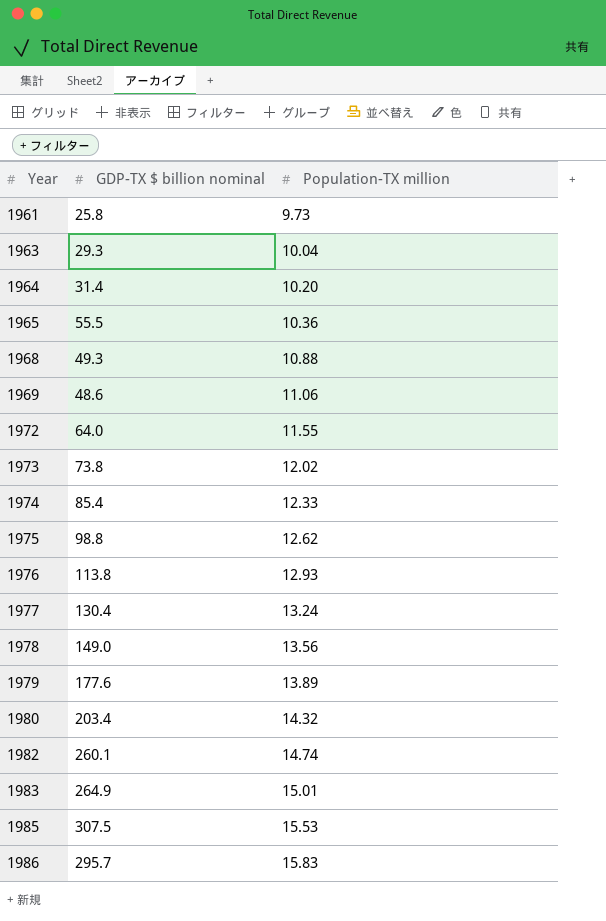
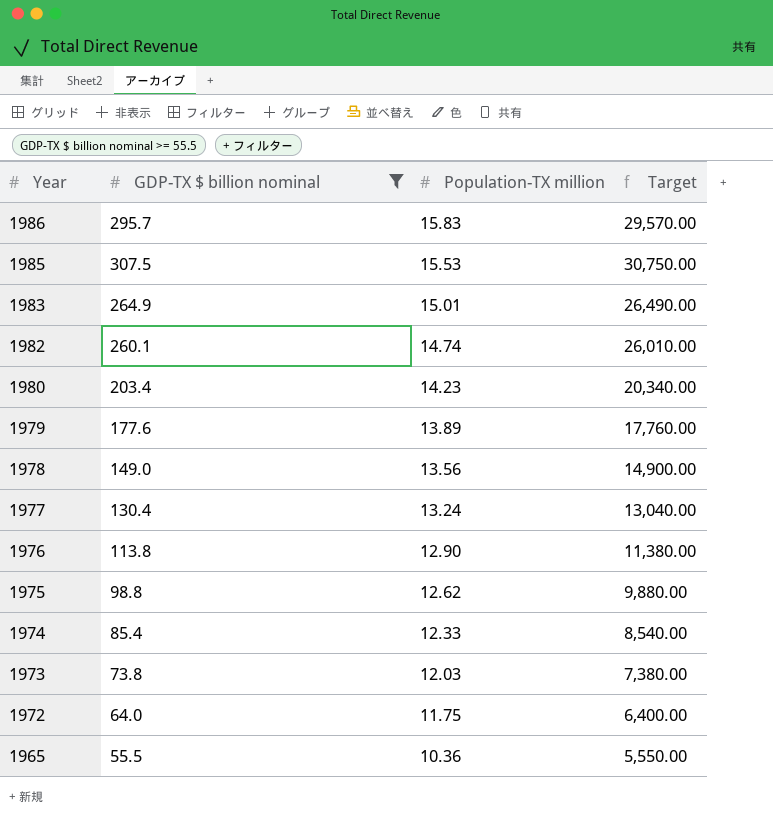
filter: none -> GDP-TX $ billion nominal >= 55.5
row order: Year ascending -> Year descending
column Target | formula: none -> [GDP-TX $ billion nominal] * 100
1980 | Population-TX million: 14.32 -> 14.23
1976 | Population-TX million: 12.93 -> 12.90
1973 | Population-TX million: 12.02 -> 12.03
1972 | Population-TX million: 11.55 -> 11.75

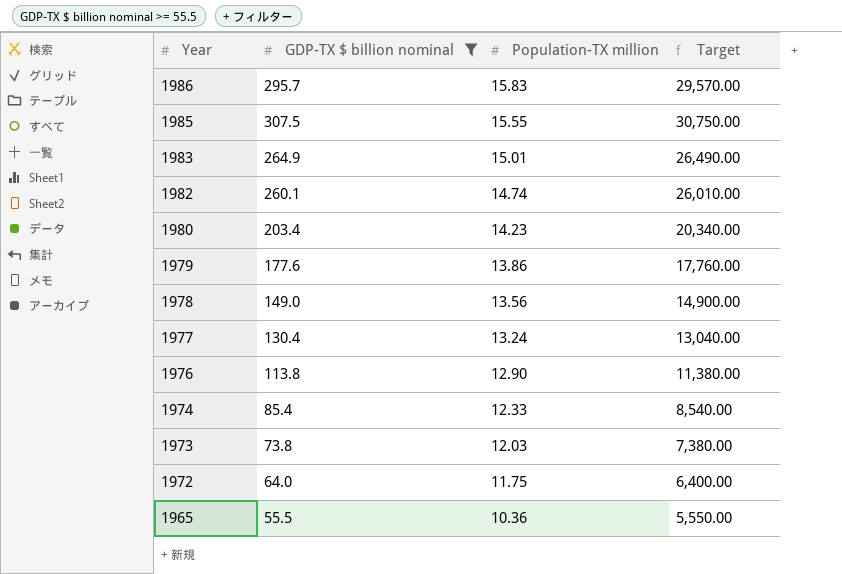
row 1975: 98.8 | 12.62 | 9,880.00 -> none
1985 | Population-TX million: 15.53 -> 15.55
1979 | Population-TX million: 13.89 -> 13.86

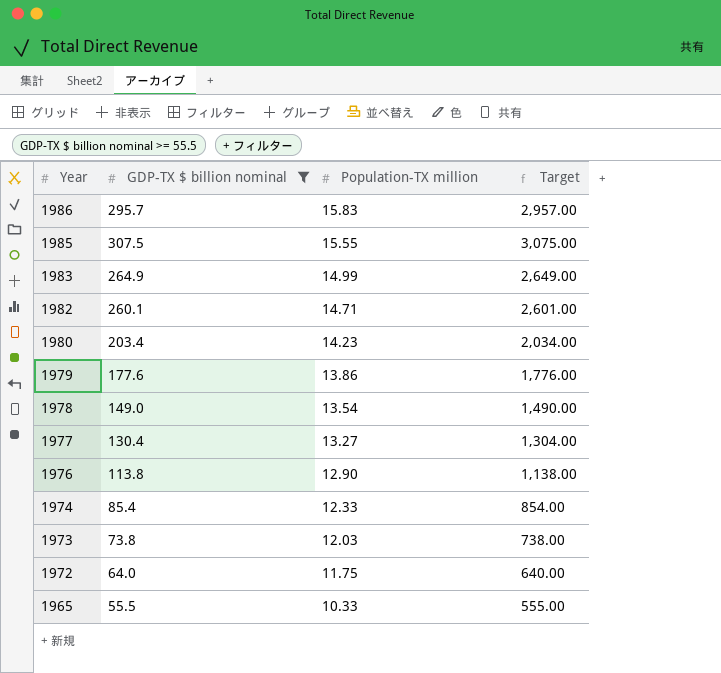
column Target | formula: [GDP-TX $ billion nominal] * 100 -> [GDP-TX $ billion nominal] * 10
1983 | Population-TX million: 15.01 -> 14.99
1982 | Population-TX million: 14.74 -> 14.71
1978 | Population-TX million: 13.56 -> 13.54
1977 | Population-TX million: 13.24 -> 13.27
1965 | Population-TX million: 10.36 -> 10.33

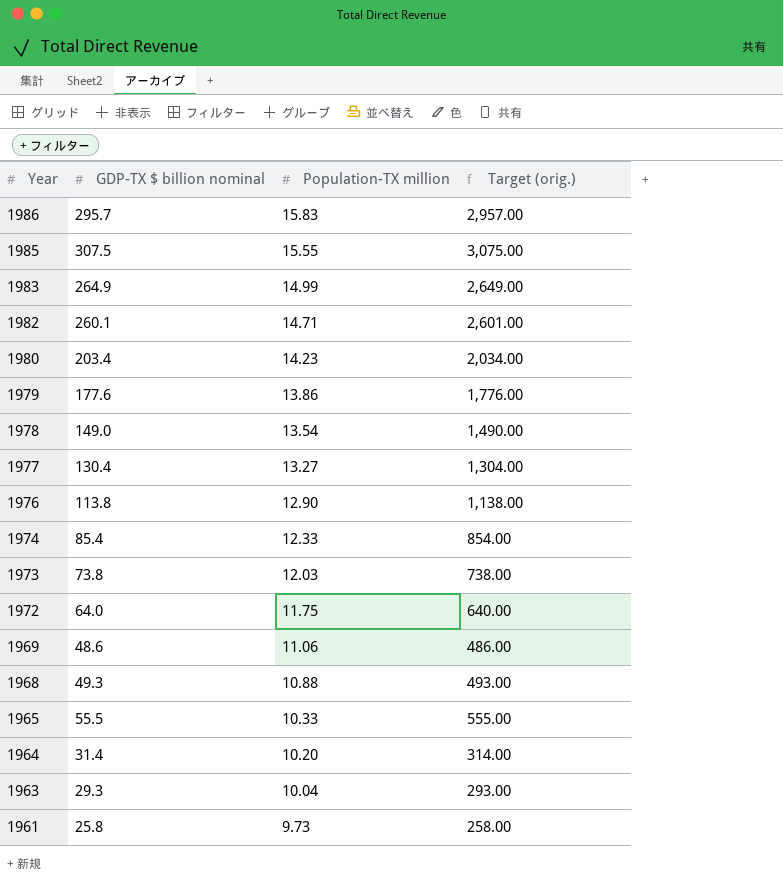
filter: GDP-TX $ billion nominal >= 55.5 -> none
column name: Target -> Target (orig.)

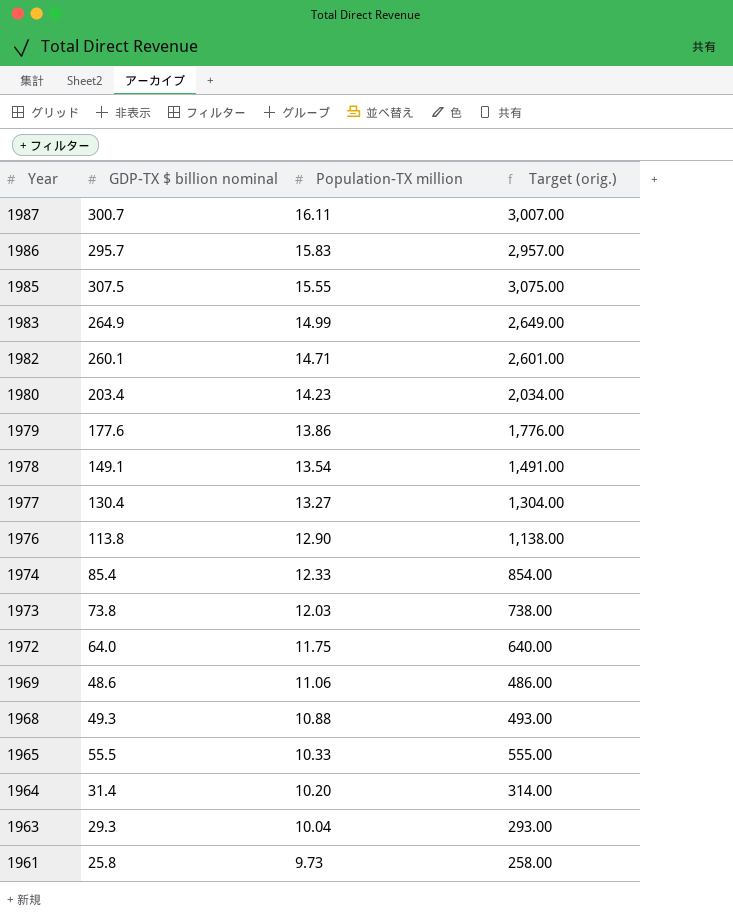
row 1987: none -> 300.7 | 16.11 | 3,007.00
1978 | GDP-TX $ billion nominal: 149.0 -> 149.1
1978 | Target (orig.): 1,490.00 -> 1,491.00

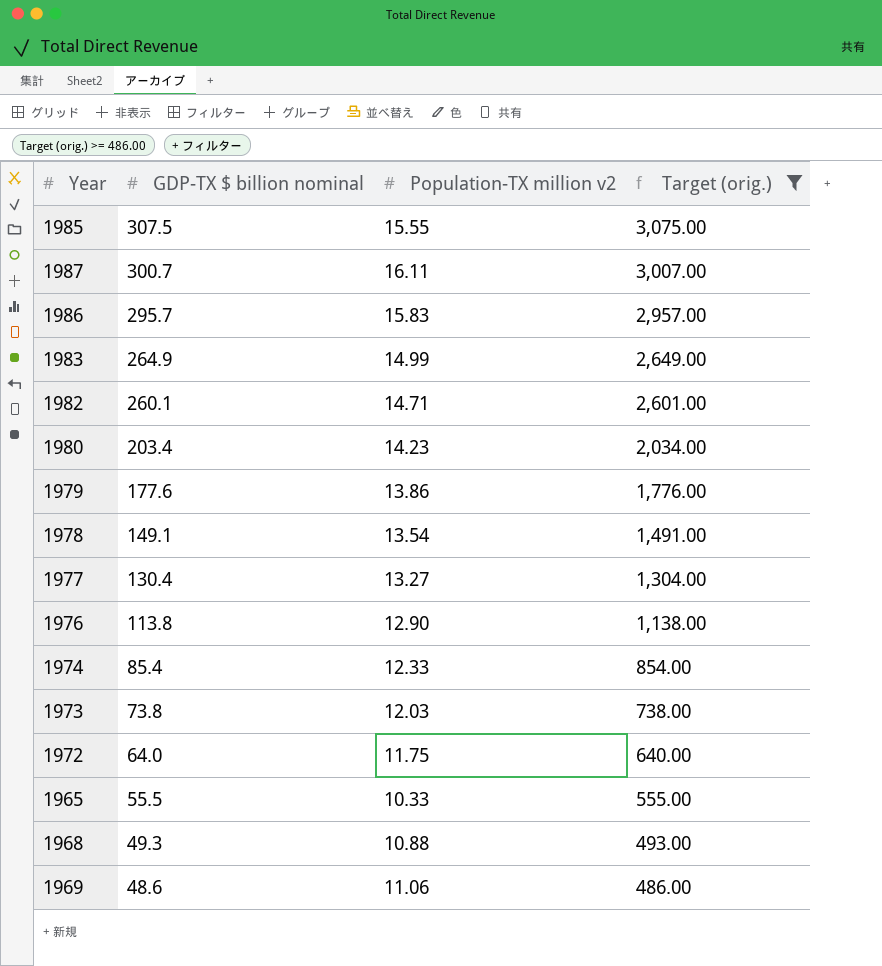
filter: none -> Target (orig.) >= 486.00
row order: Year descending -> GDP-TX $ billion nominal descending
column name: Population-TX million -> Population-TX million v2

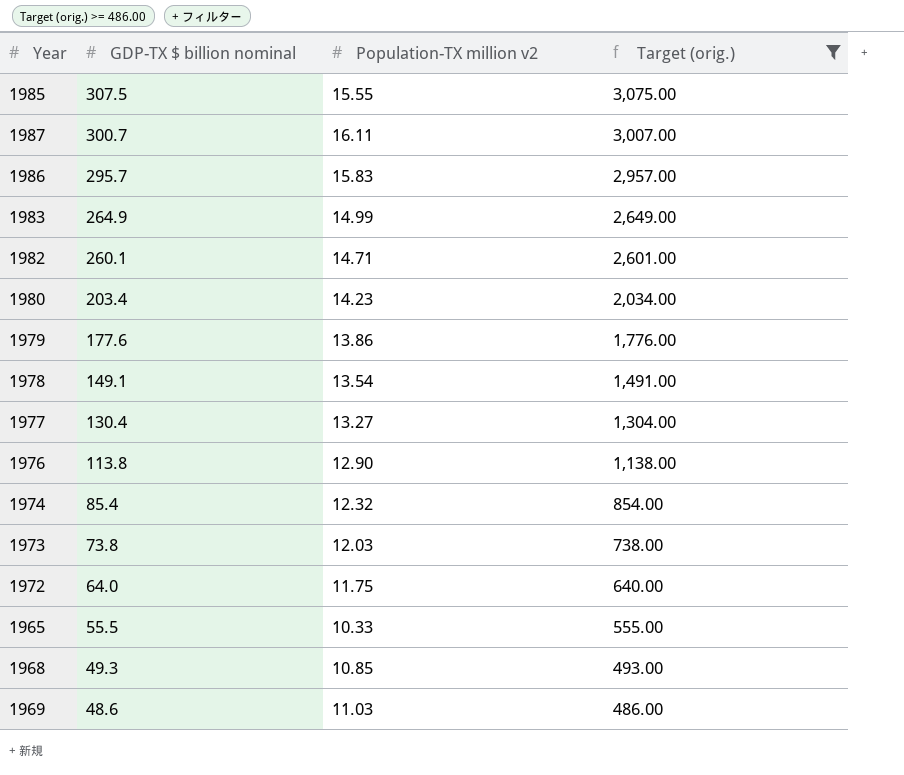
1974 | Population-TX million v2: 12.33 -> 12.32
1968 | Population-TX million v2: 10.88 -> 10.85
1969 | Population-TX million v2: 11.06 -> 11.03

